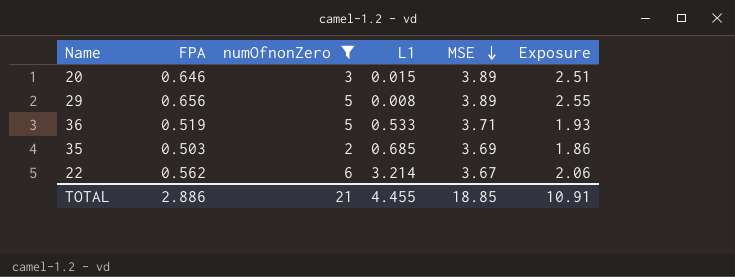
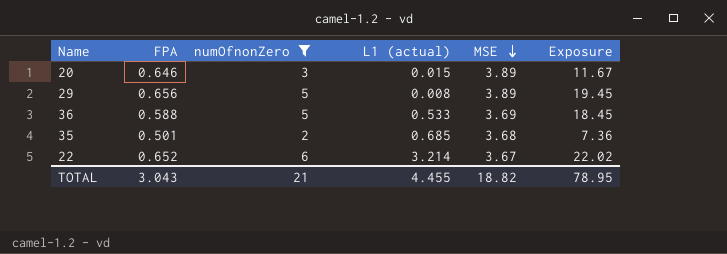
column name: L1 -> L1 (actual)
column Exposure | formula: [FPA] * [MSE] -> [numOfnonZero] * [MSE]
36 | FPA: 0.519 -> 0.588
36 | MSE: 3.71 -> 3.69
35 | FPA: 0.503 -> 0.501
35 | MSE: 3.69 -> 3.68
22 | FPA: 0.562 -> 0.652
TOTAL | FPA: 2.886 -> 3.043
TOTAL | MSE: 18.85 -> 18.82
TOTAL | Exposure: 10.91 -> 78.95

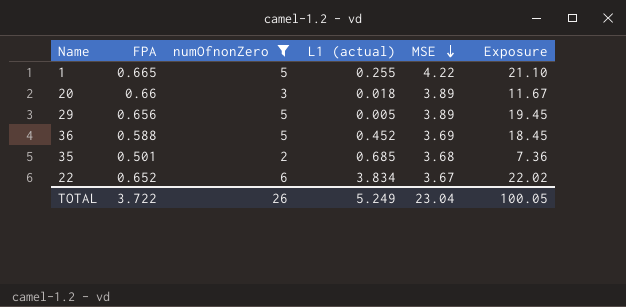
row 1: none -> 0.665 | 5 | 0.255 | 4.22 | 21.10
20 | FPA: 0.646 -> 0.66
20 | L1 (actual): 0.015 -> 0.018
29 | L1 (actual): 0.008 -> 0.005
36 | L1 (actual): 0.533 -> 0.452
22 | L1 (actual): 3.214 -> 3.834
TOTAL | FPA: 3.043 -> 3.722
TOTAL | numOfnonZero: 21 -> 26
TOTAL | L1 (actual): 4.455 -> 5.249
TOTAL | MSE: 18.82 -> 23.04
TOTAL | Exposure: 78.95 -> 100.05

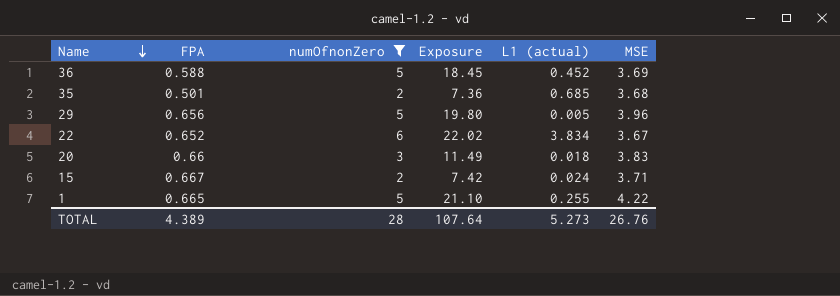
row order: MSE descending -> Name descending
column Exposure | position: 6 -> 4
29 | Exposure: 19.45 -> 19.80
29 | MSE: 3.89 -> 3.96
20 | Exposure: 11.67 -> 11.49
20 | MSE: 3.89 -> 3.83
row 15: none -> 0.667 | 2 | 7.42 | 0.024 | 3.71
TOTAL | FPA: 3.722 -> 4.389
TOTAL | numOfnonZero: 26 -> 28
TOTAL | Exposure: 100.05 -> 107.64
TOTAL | L1 (actual): 5.249 -> 5.273
TOTAL | MSE: 23.04 -> 26.76

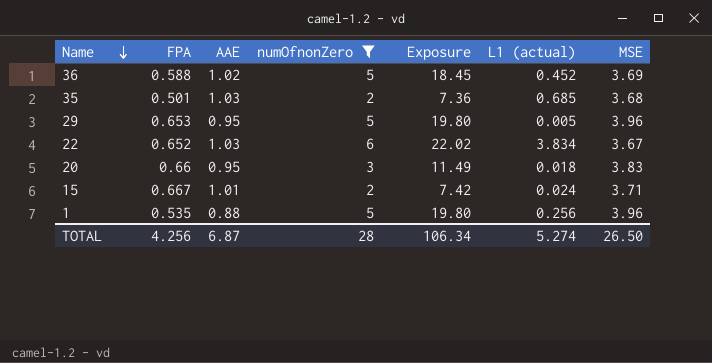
column AAE | position: none -> 3
29 | FPA: 0.656 -> 0.653
1 | FPA: 0.665 -> 0.535
1 | Exposure: 21.10 -> 19.80
1 | L1 (actual): 0.255 -> 0.256
1 | MSE: 4.22 -> 3.96
TOTAL | FPA: 4.389 -> 4.256
TOTAL | Exposure: 107.64 -> 106.34
TOTAL | L1 (actual): 5.273 -> 5.274
TOTAL | MSE: 26.76 -> 26.50

